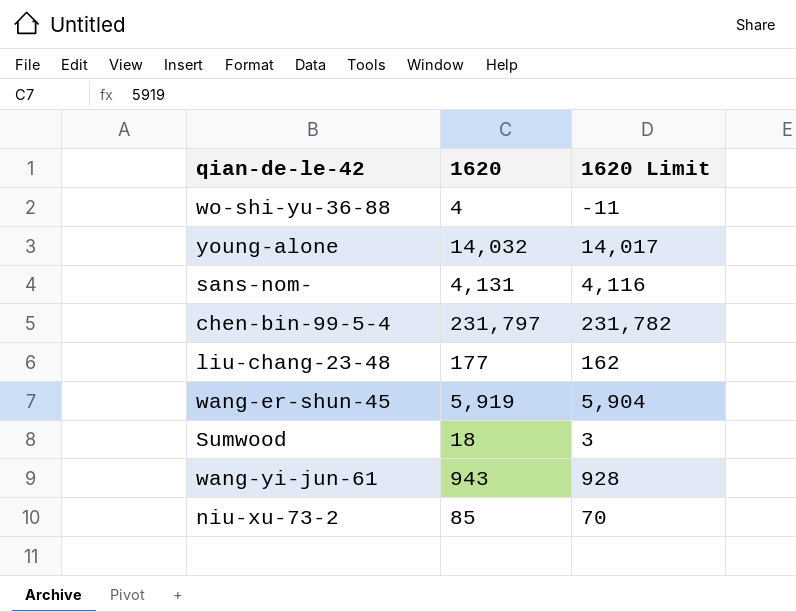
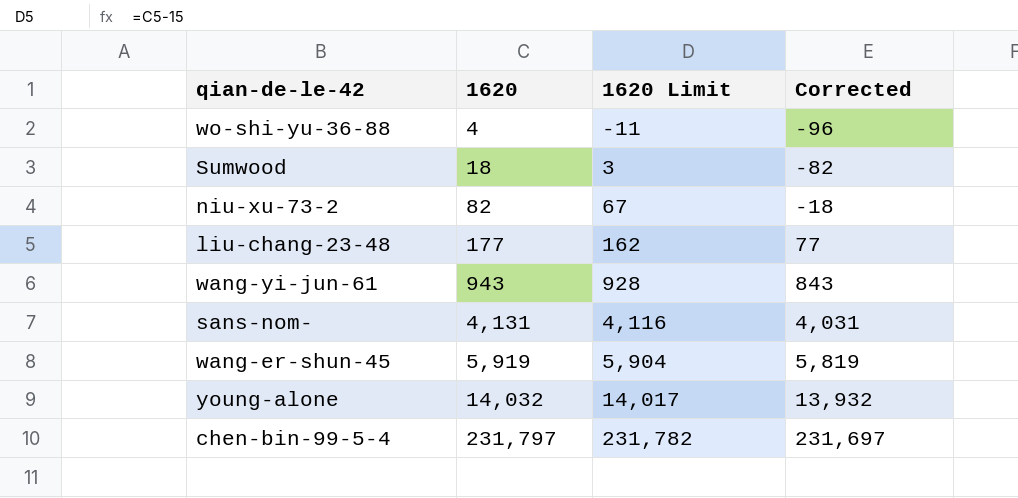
row order: none -> 1620 ascending
column Corrected | formula: none -> [1620] - 100
niu-xu-73-2 | 1620: 85 -> 82
niu-xu-73-2 | 1620 Limit: 70 -> 67

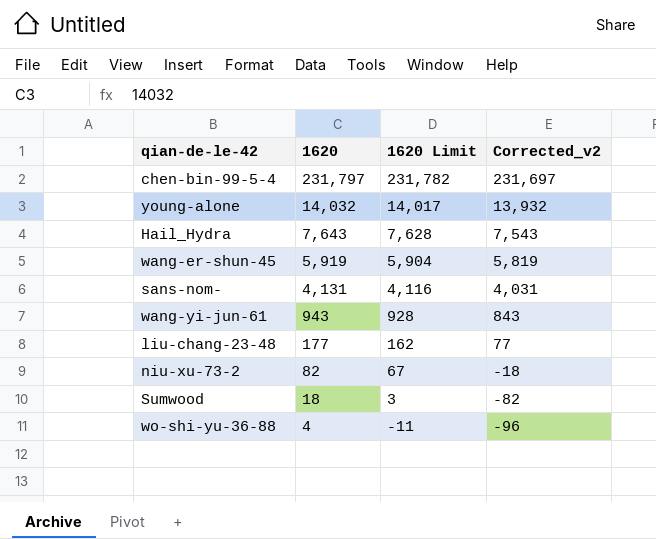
row order: 1620 ascending -> 1620 descending
column name: Corrected -> Corrected_v2
row Hail_Hydra: none -> 7,643 | 7,628 | 7,543

